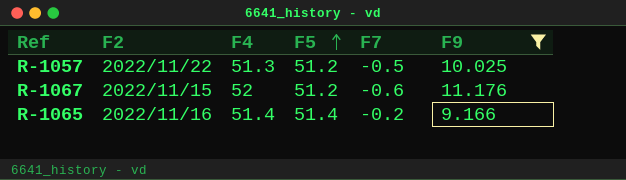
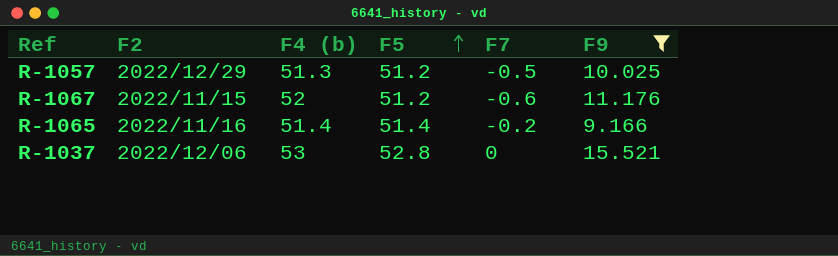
column name: F4 -> F4 (b)
R-1057 | F2: 2022/11/22 -> 2022/12/29
row R-1037: none -> 2022/12/06 | 53 | 52.8 | 0 | 15.521

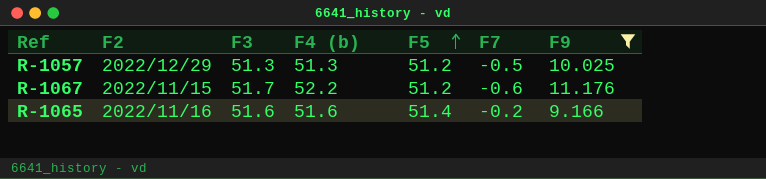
column F3 | position: none -> 3
row R-1037: 2022/12/06 | 53 | 52.8 | 0 | 15.521 -> none
R-1067 | F4 (b): 52 -> 52.2
R-1065 | F4 (b): 51.4 -> 51.6

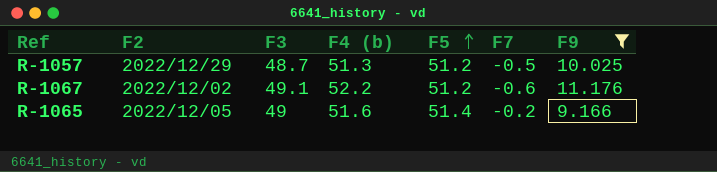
R-1057 | F3: 51.3 -> 48.7
R-1067 | F2: 2022/11/15 -> 2022/12/02
R-1067 | F3: 51.7 -> 49.1
R-1065 | F2: 2022/11/16 -> 2022/12/05
R-1065 | F3: 51.6 -> 49

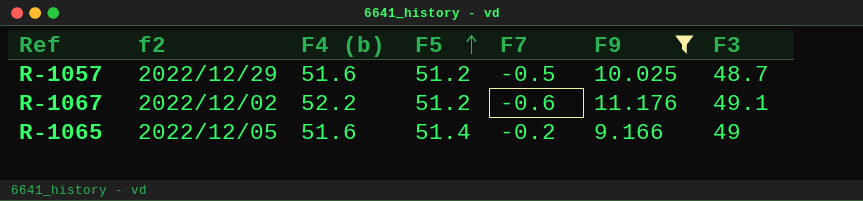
column name: F2 -> f2
column F3 | position: 3 -> 7
R-1057 | F4 (b): 51.3 -> 51.6

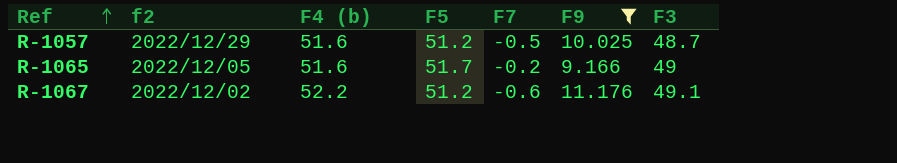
row order: F5 ascending -> Ref ascending
R-1065 | F5: 51.4 -> 51.7

